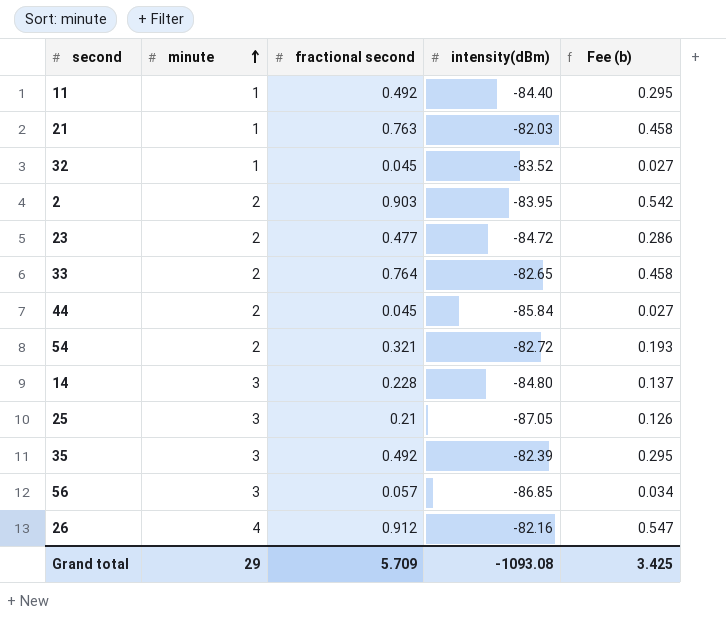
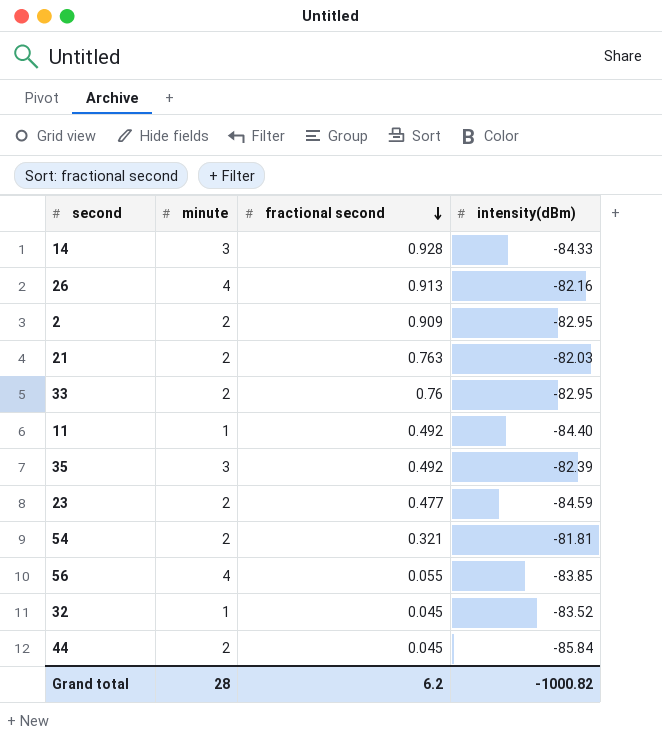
row order: minute ascending -> fractional second descending
column Fee (b) | formula: [fractional second] * 0.6 -> none
row 25: 3 | 0.21 | -87.05 | 0.126 -> none
14 | fractional second: 0.228 -> 0.928
14 | intensity(dBm): -84.80 -> -84.33
26 | fractional second: 0.912 -> 0.913
2 | fractional second: 0.903 -> 0.909
2 | intensity(dBm): -83.95 -> -82.95
21 | minute: 1 -> 2
33 | fractional second: 0.764 -> 0.76
33 | intensity(dBm): -82.65 -> -82.95
23 | intensity(dBm): -84.72 -> -84.59
54 | intensity(dBm): -82.72 -> -81.81
56 | minute: 3 -> 4
56 | fractional second: 0.057 -> 0.055
56 | intensity(dBm): -86.85 -> -83.85
Grand total | minute: 29 -> 28
Grand total | fractional second: 5.709 -> 6.2
Grand total | intensity(dBm): -1093.08 -> -1000.82

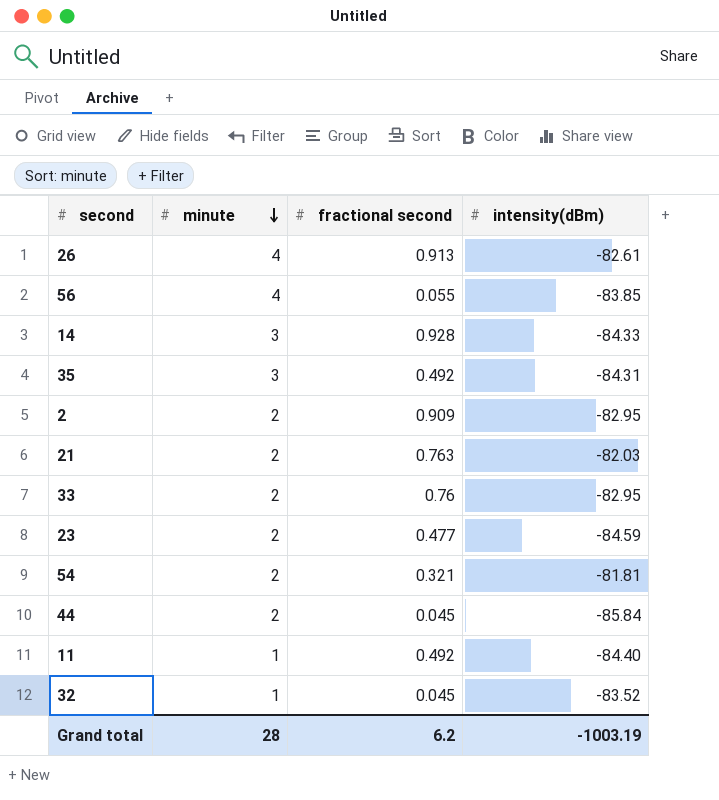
row order: fractional second descending -> minute descending
26 | intensity(dBm): -82.16 -> -82.61
35 | intensity(dBm): -82.39 -> -84.31
Grand total | intensity(dBm): -1000.82 -> -1003.19

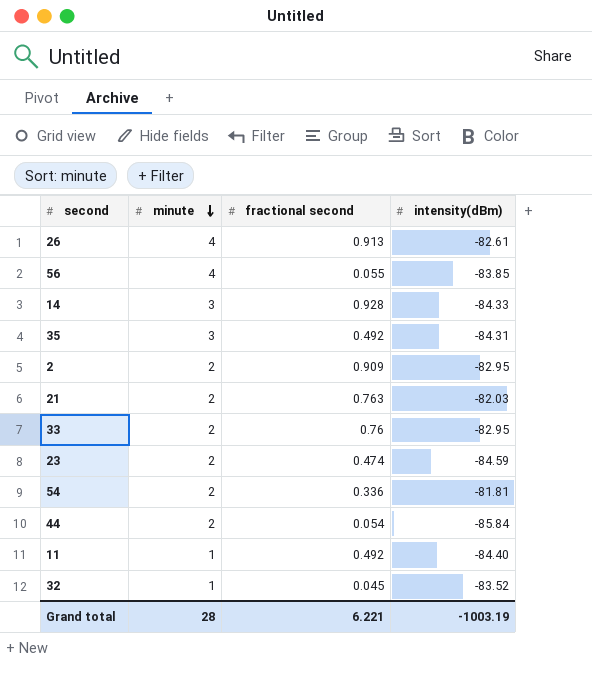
23 | fractional second: 0.477 -> 0.474
54 | fractional second: 0.321 -> 0.336
44 | fractional second: 0.045 -> 0.054
Grand total | fractional second: 6.2 -> 6.221

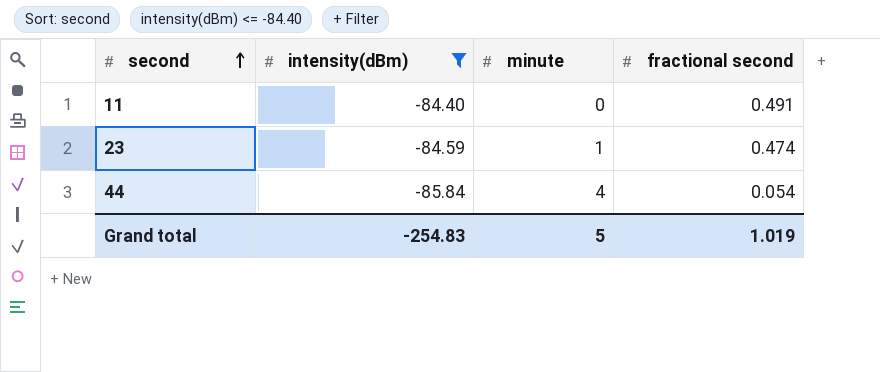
filter: none -> intensity(dBm) <= -84.40
row order: minute descending -> second ascending
column intensity(dBm) | position: 4 -> 2
11 | minute: 1 -> 0
11 | fractional second: 0.492 -> 0.491
23 | minute: 2 -> 1
44 | minute: 2 -> 4
Grand total | intensity(dBm): -1003.19 -> -254.83
Grand total | minute: 28 -> 5
Grand total | fractional second: 6.221 -> 1.019

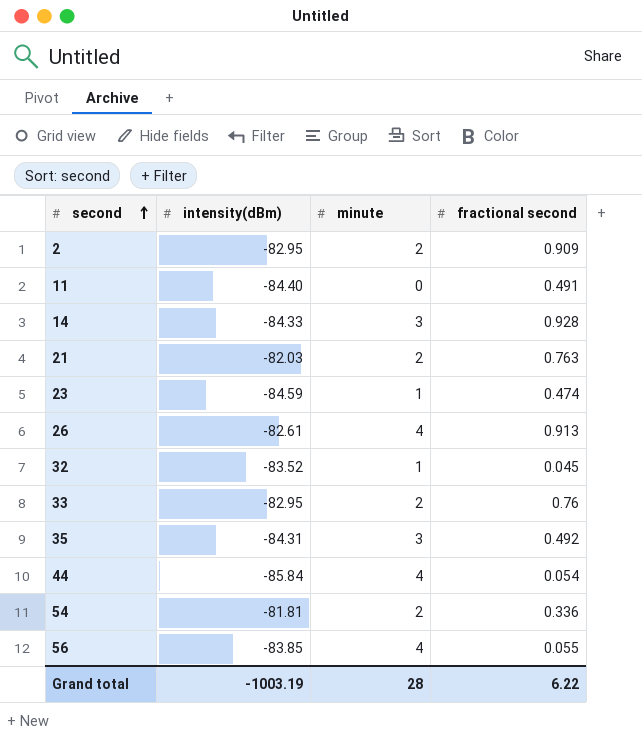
filter: intensity(dBm) <= -84.40 -> none
Grand total | intensity(dBm): -254.83 -> -1003.19
Grand total | minute: 5 -> 28
Grand total | fractional second: 1.019 -> 6.22

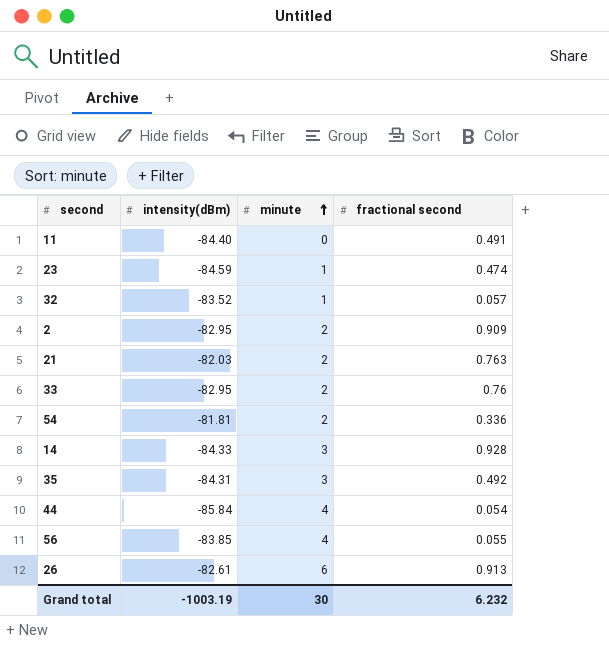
row order: second ascending -> minute ascending
32 | fractional second: 0.045 -> 0.057
26 | minute: 4 -> 6
Grand total | minute: 28 -> 30
Grand total | fractional second: 6.22 -> 6.232

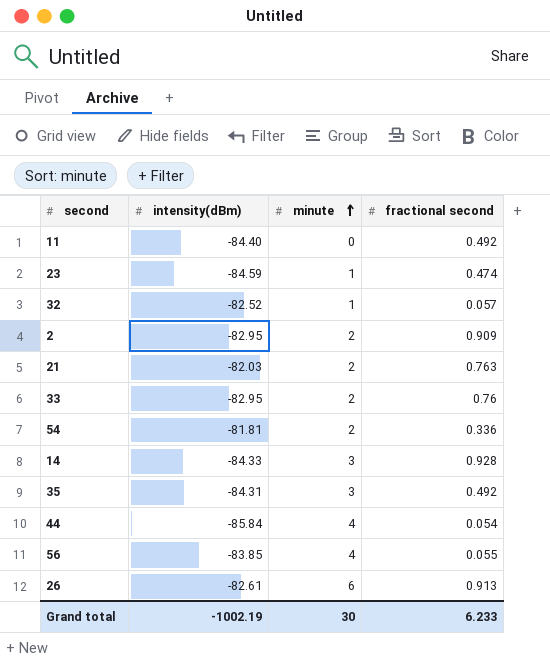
11 | fractional second: 0.491 -> 0.492
32 | intensity(dBm): -83.52 -> -82.52
Grand total | intensity(dBm): -1003.19 -> -1002.19
Grand total | fractional second: 6.232 -> 6.233

